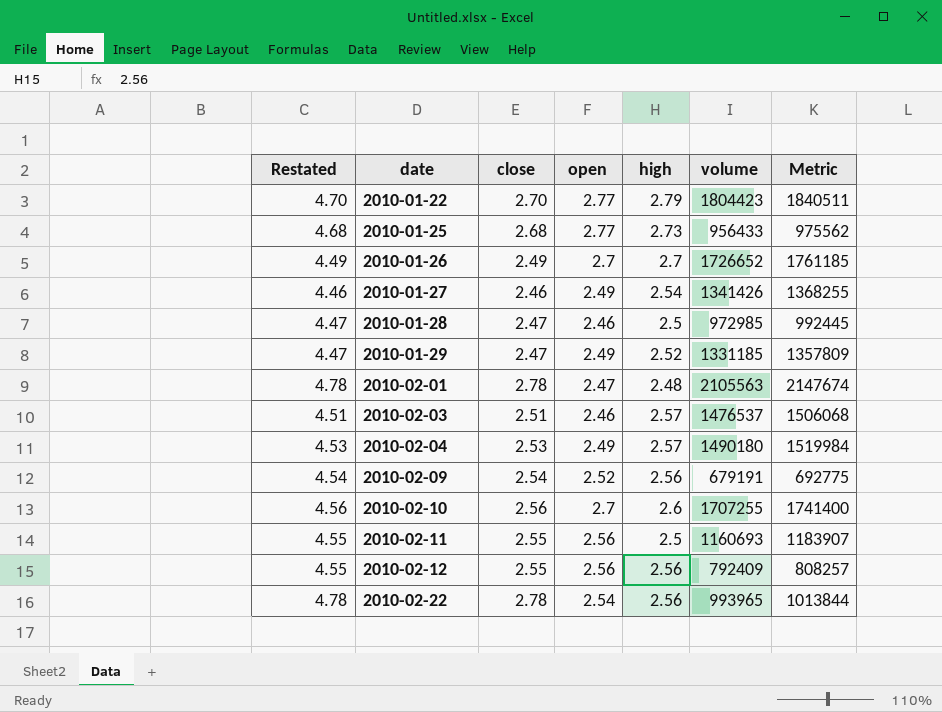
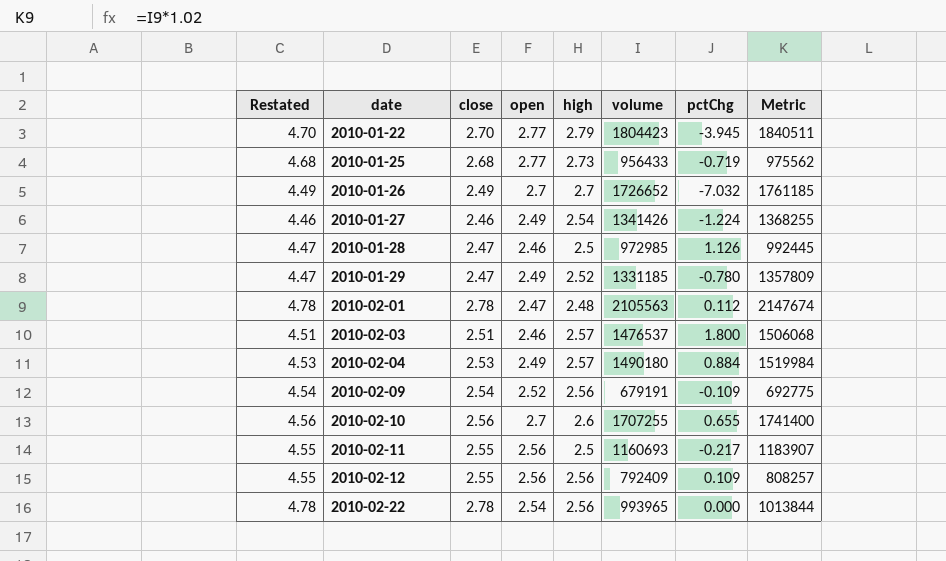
column pctChg | position: none -> 7

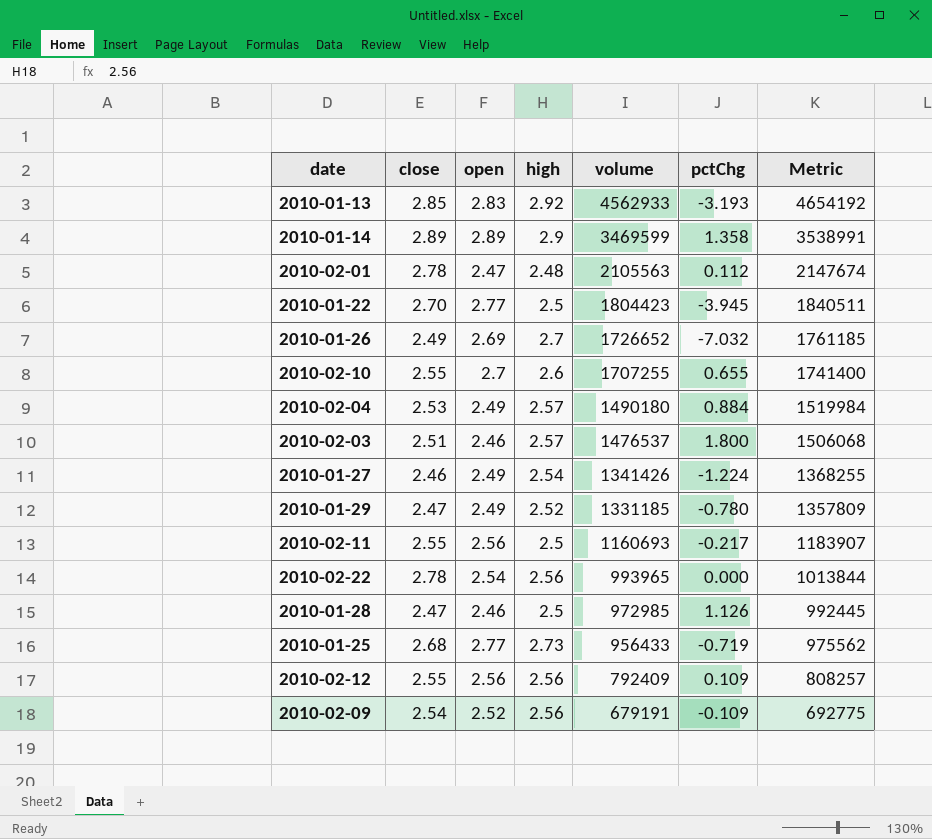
row order: date ascending -> volume descending
column Restated | formula: [close] + 2 -> none
row 2010-01-13: none -> 2.85 | 2.83 | 2.92 | 4562933 | -3.193 | 4654192
row 2010-01-14: none -> 2.89 | 2.89 | 2.9 | 3469599 | 1.358 | 3538991
2010-01-22 | high: 2.79 -> 2.5
2010-01-26 | open: 2.7 -> 2.69
2010-02-10 | close: 2.56 -> 2.55

